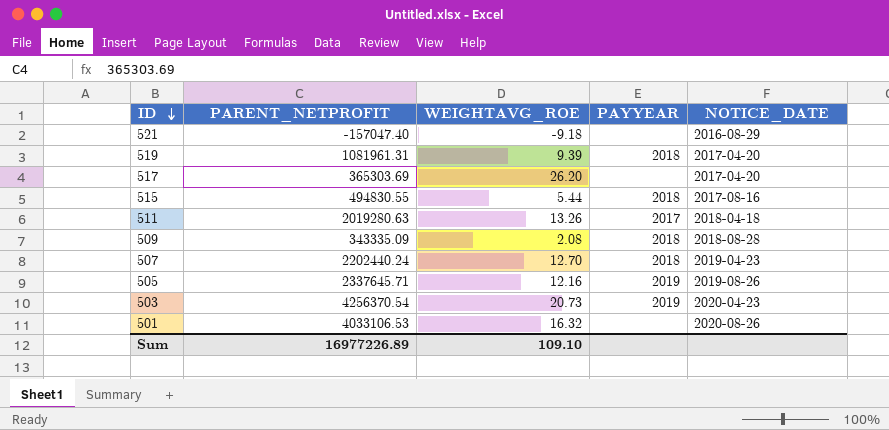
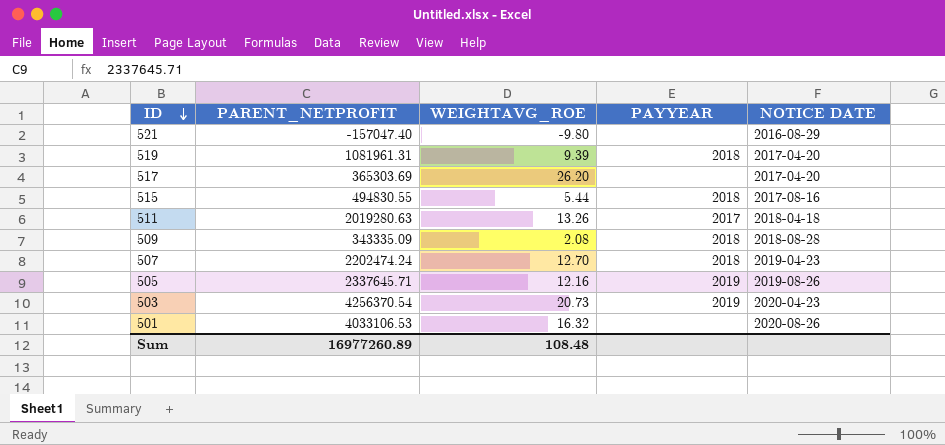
column name: NOTICE_DATE -> NOTICE DATE
521 | WEIGHTAVG_ROE: -9.18 -> -9.80
507 | PARENT_NETPROFIT: 2202440.24 -> 2202474.24
Sum | PARENT_NETPROFIT: 16977226.89 -> 16977260.89
Sum | WEIGHTAVG_ROE: 109.10 -> 108.48

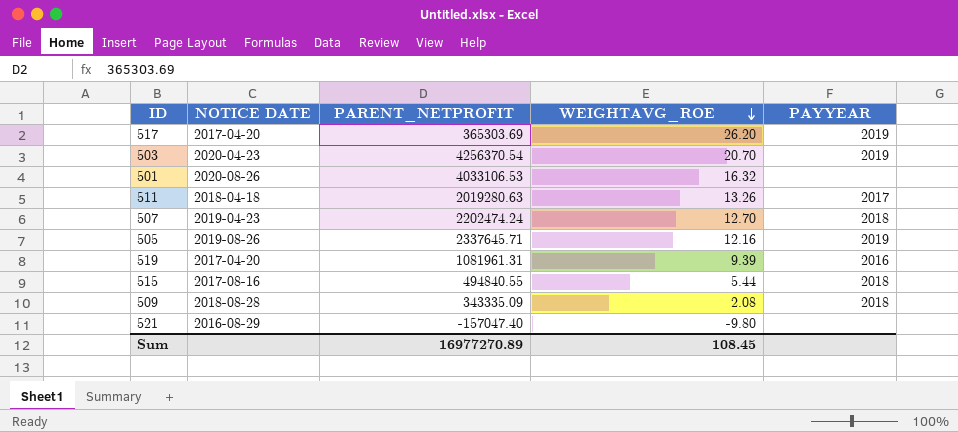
row order: ID descending -> WEIGHTAVG_ROE descending
column NOTICE DATE | position: 5 -> 2
517 | PAYYEAR: none -> 2019
503 | WEIGHTAVG_ROE: 20.73 -> 20.70
519 | PAYYEAR: 2018 -> 2016
515 | PARENT_NETPROFIT: 494830.55 -> 494840.55
Sum | PARENT_NETPROFIT: 16977260.89 -> 16977270.89
Sum | WEIGHTAVG_ROE: 108.48 -> 108.45

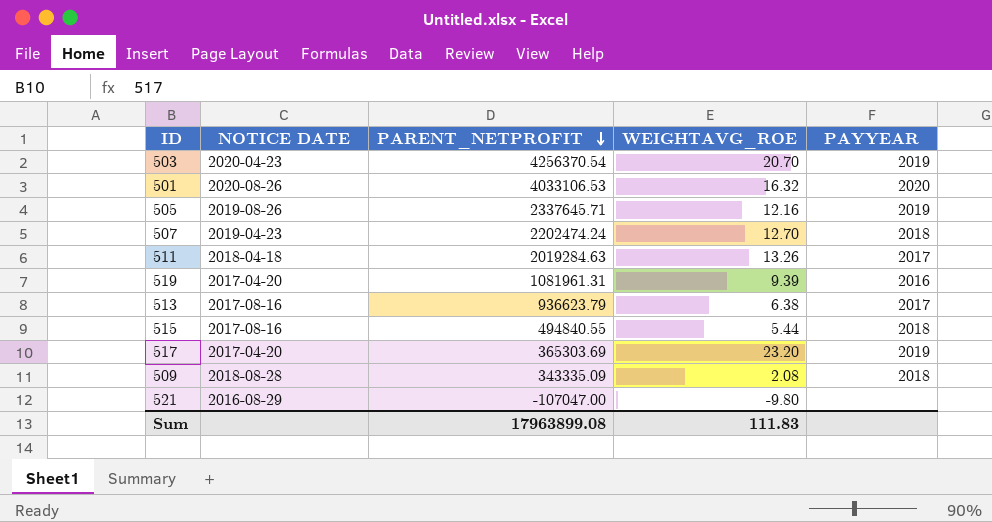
row order: WEIGHTAVG_ROE descending -> PARENT_NETPROFIT descending
501 | PAYYEAR: none -> 2020
511 | PARENT_NETPROFIT: 2019280.63 -> 2019284.63
row 513: none -> 2017-08-16 | 936623.79 | 6.38 | 2017
517 | WEIGHTAVG_ROE: 26.20 -> 23.20
521 | PARENT_NETPROFIT: -157047.40 -> -107047.00
Sum | PARENT_NETPROFIT: 16977270.89 -> 17963899.08
Sum | WEIGHTAVG_ROE: 108.45 -> 111.83

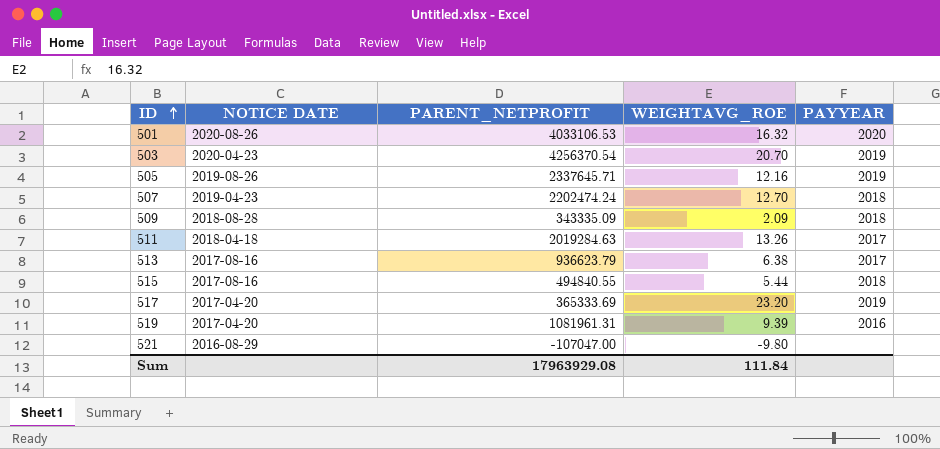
row order: PARENT_NETPROFIT descending -> ID ascending
509 | WEIGHTAVG_ROE: 2.08 -> 2.09
517 | PARENT_NETPROFIT: 365303.69 -> 365333.69
Sum | PARENT_NETPROFIT: 17963899.08 -> 17963929.08
Sum | WEIGHTAVG_ROE: 111.83 -> 111.84

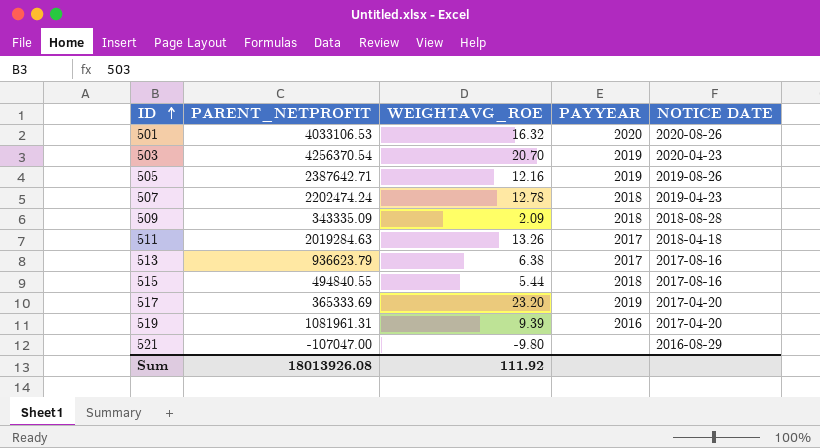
column NOTICE DATE | position: 2 -> 5
505 | PARENT_NETPROFIT: 2337645.71 -> 2387642.71
507 | WEIGHTAVG_ROE: 12.70 -> 12.78
Sum | PARENT_NETPROFIT: 17963929.08 -> 18013926.08
Sum | WEIGHTAVG_ROE: 111.84 -> 111.92

